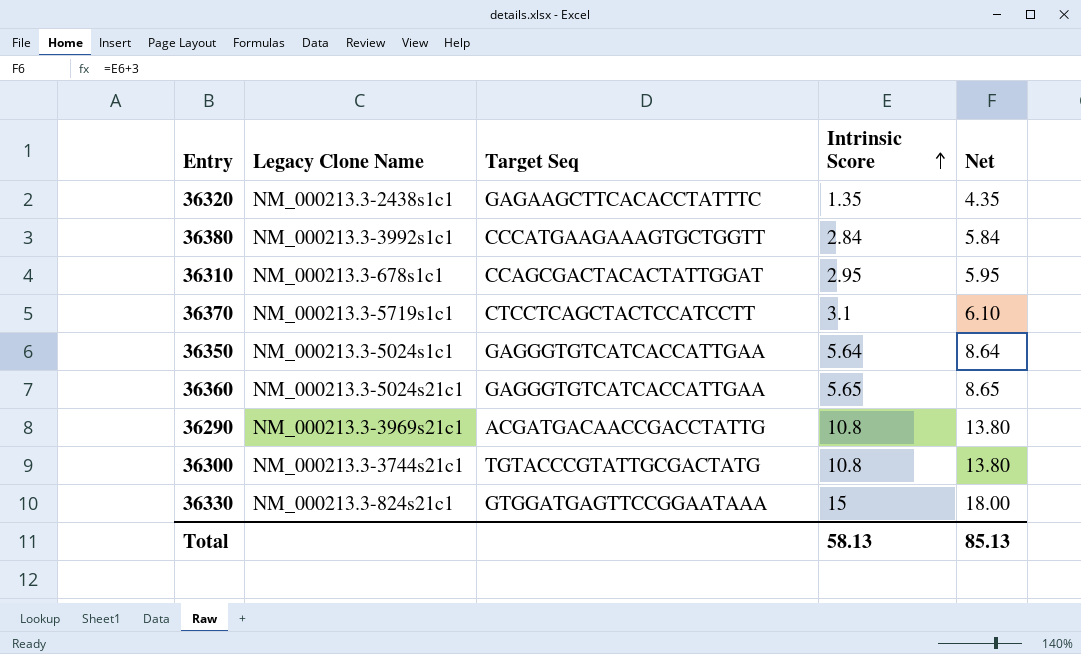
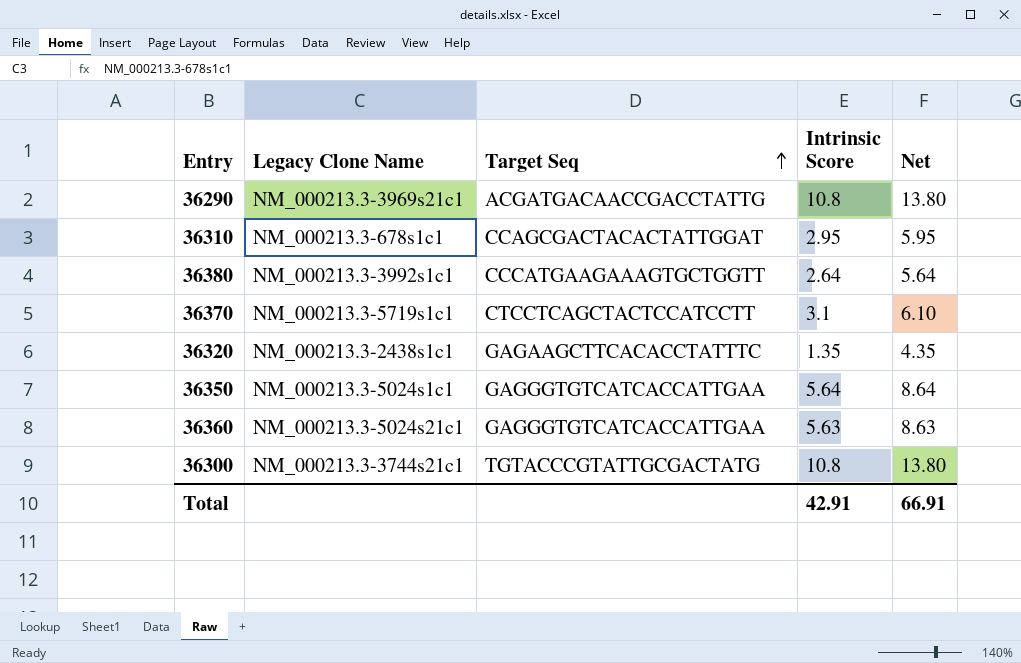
row order: Intrinsic Score ascending -> Target Seq ascending
row 36330: NM_000213.3-824s21c1 | GTGGATGAGTTCCGGAATAAA | 15 | 18.00 -> none
36380 | Intrinsic Score: 2.84 -> 2.64
36380 | Net: 5.84 -> 5.64
36360 | Intrinsic Score: 5.65 -> 5.63
36360 | Net: 8.65 -> 8.63
Total | Intrinsic Score: 58.13 -> 42.91
Total | Net: 85.13 -> 66.91

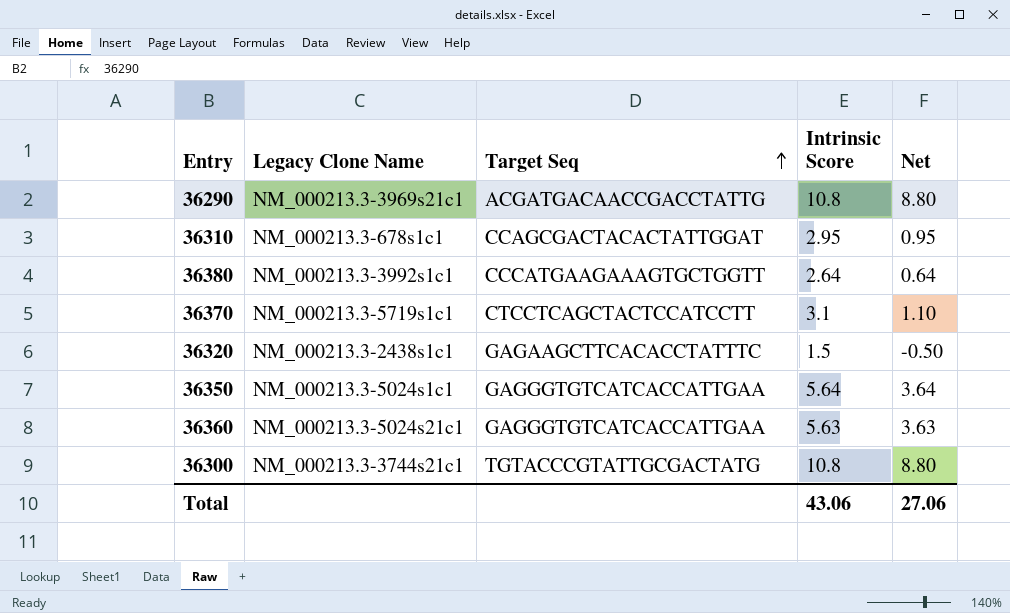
column Net | formula: [Intrinsic Score] + 3 -> [Intrinsic Score] - 2
36320 | Intrinsic Score: 1.35 -> 1.5
Total | Intrinsic Score: 42.91 -> 43.06
Total | Net: 66.91 -> 27.06

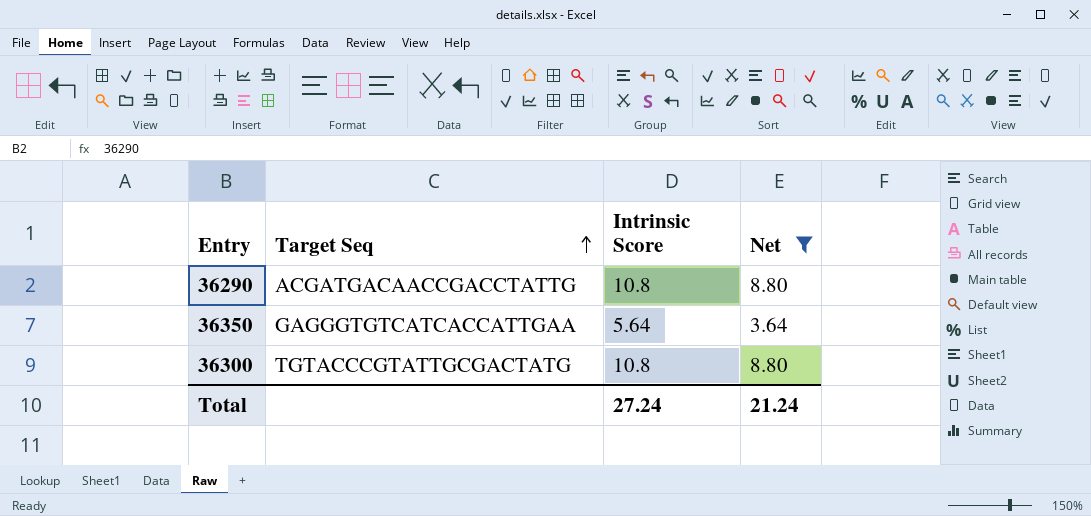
filter: none -> Net >= 3.64
column Legacy Clone Name | position: 2 -> none
Total | Intrinsic Score: 43.06 -> 27.24
Total | Net: 27.06 -> 21.24

